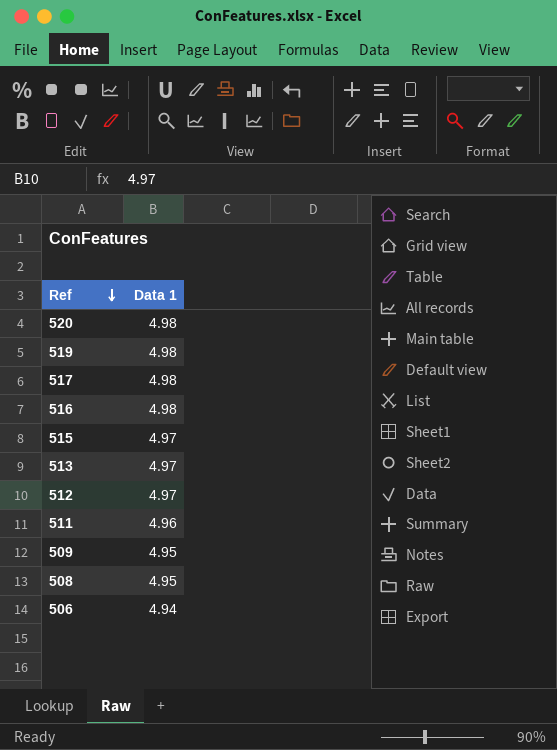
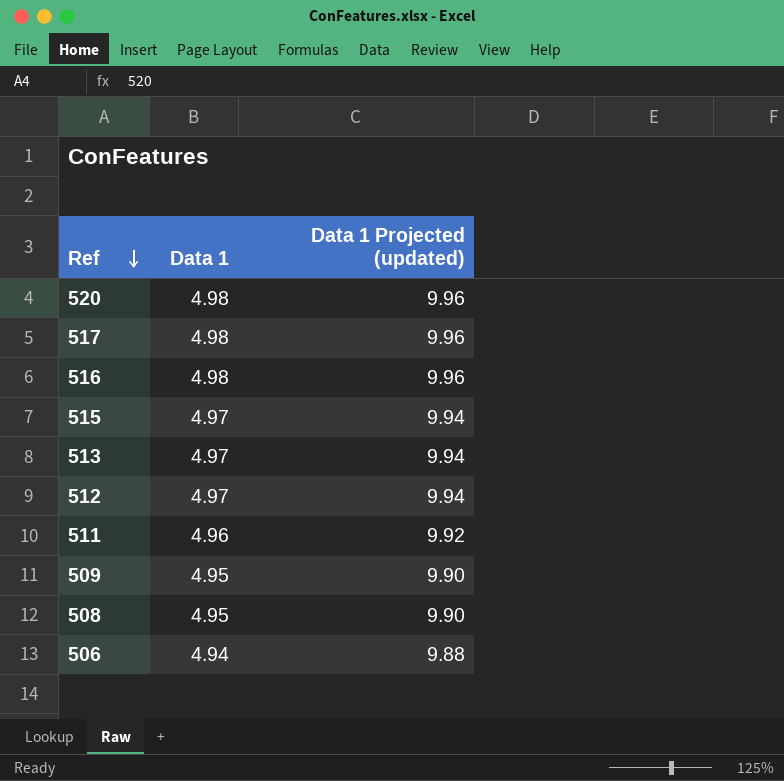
column Data 1 Projected (updated) | formula: none -> [Data 1] * 2
row 519: 4.98 -> none

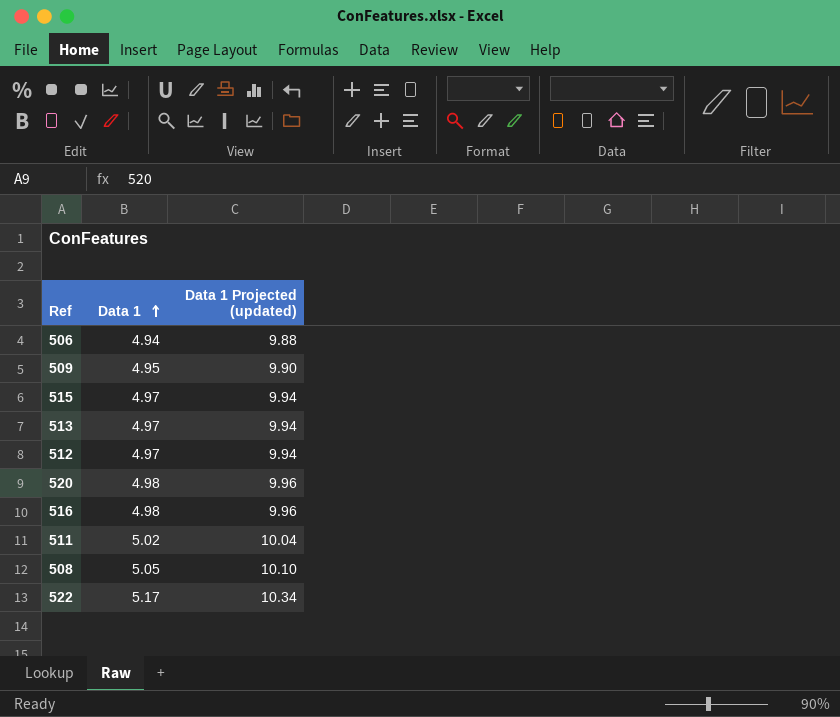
row order: Ref descending -> Data 1 ascending
row 517: 4.98 | 9.96 -> none
511 | Data 1: 4.96 -> 5.02
511 | Data 1 Projected (updated): 9.92 -> 10.04
508 | Data 1: 4.95 -> 5.05
508 | Data 1 Projected (updated): 9.90 -> 10.10
row 522: none -> 5.17 | 10.34

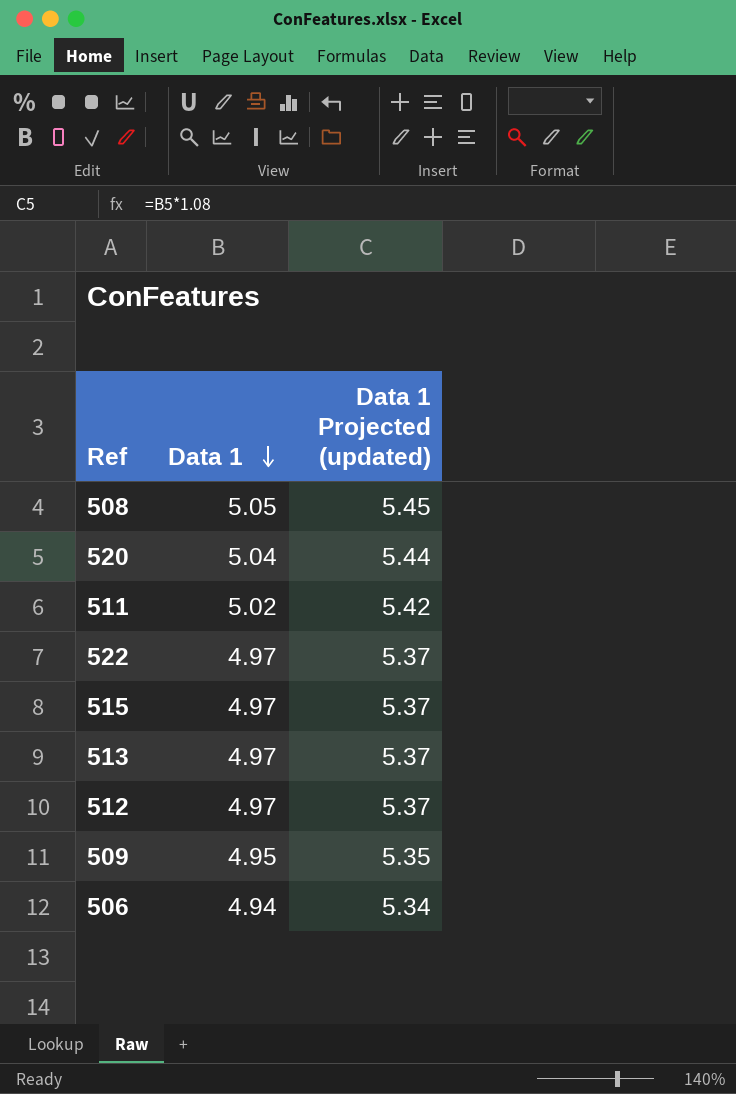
row order: Data 1 ascending -> Data 1 descending
column Data 1 Projected (updated) | formula: [Data 1] * 2 -> [Data 1] * 1.08
row 516: 4.98 | 9.96 -> none
520 | Data 1: 4.98 -> 5.04
522 | Data 1: 5.17 -> 4.97

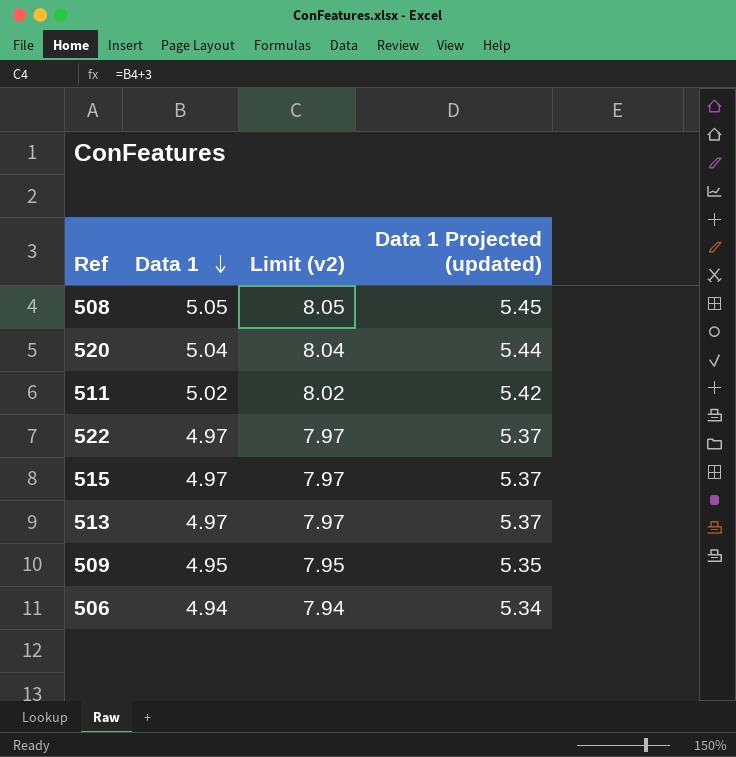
column Limit (v2) | formula: none -> [Data 1] + 3
row 512: 4.97 | 5.37 -> none

